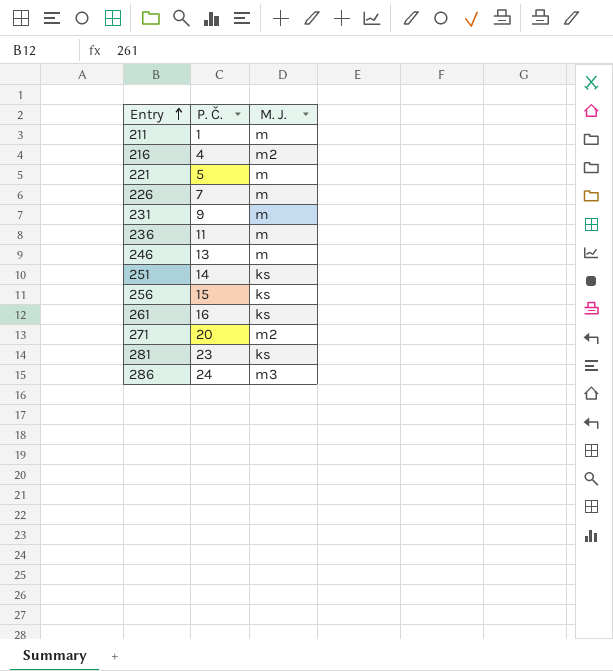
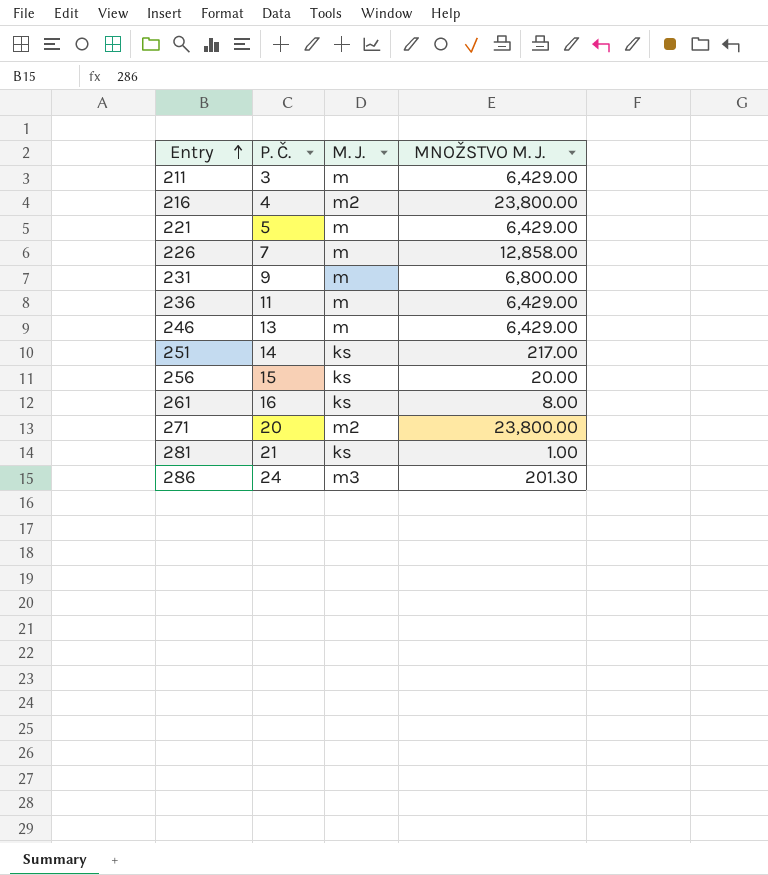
column MNOŽSTVO M. J. | position: none -> 4
211 | P. Č.: 1 -> 3
281 | P. Č.: 23 -> 21

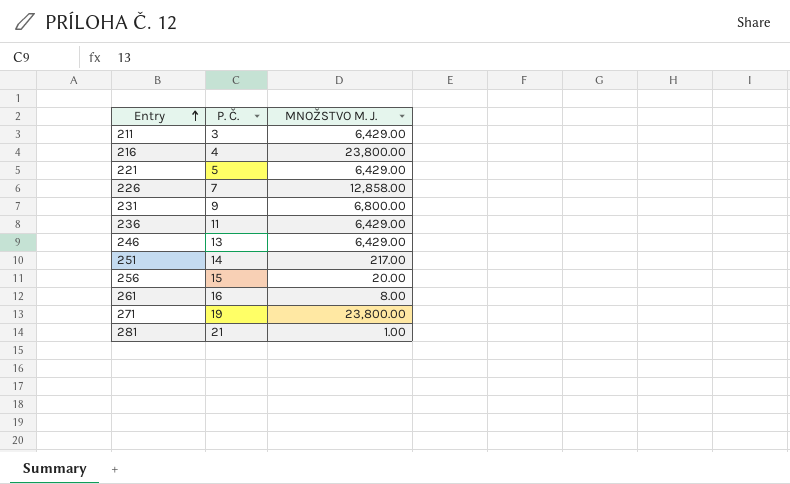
column M. J. | position: 3 -> none
row 286: 24 | m3 | 201.30 -> none
271 | P. Č.: 20 -> 19

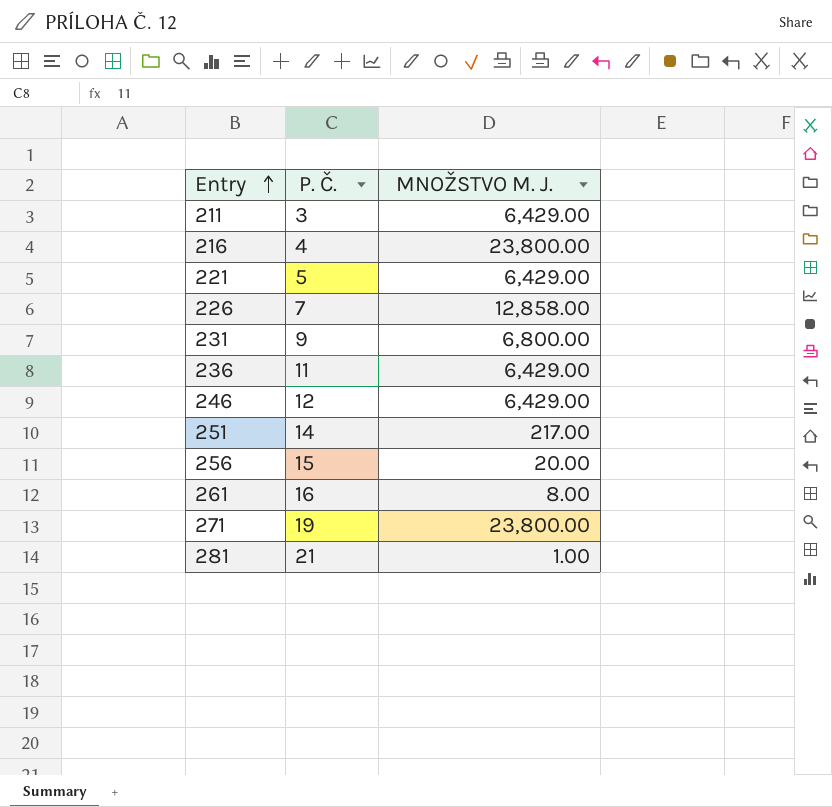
246 | P. Č.: 13 -> 12

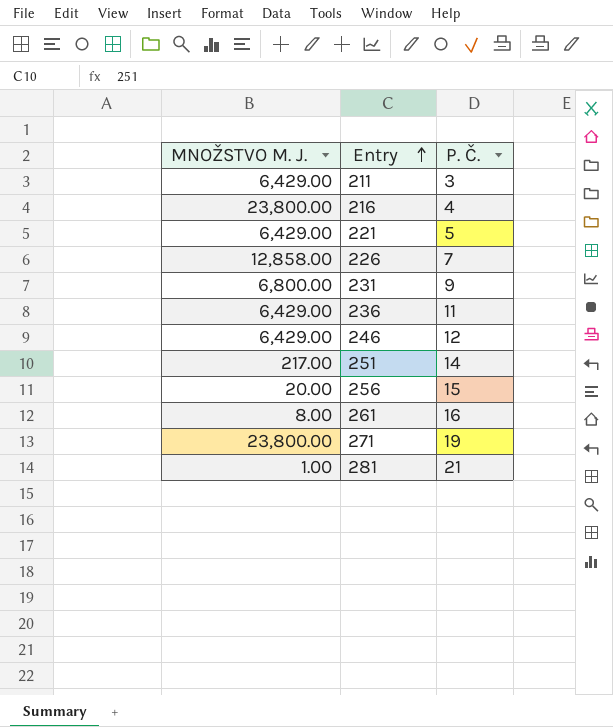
column MNOŽSTVO M. J. | position: 3 -> 1

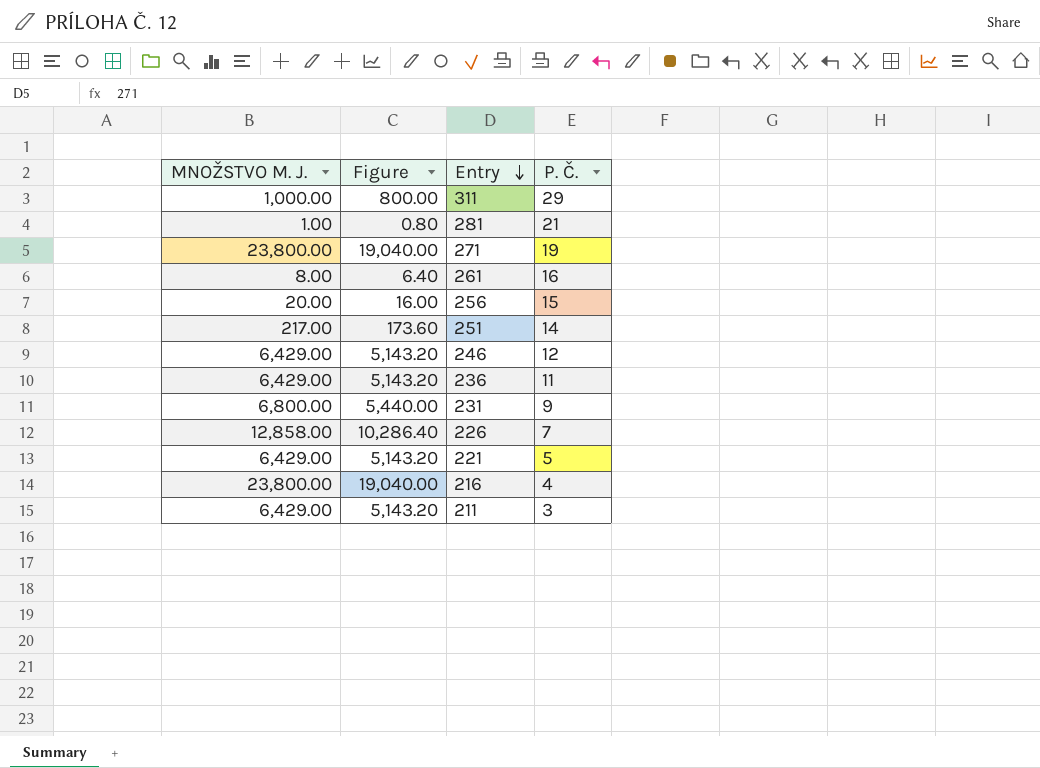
row order: Entry ascending -> Entry descending
column Figure | formula: none -> [MNOŽSTVO M. J.] * 0.8
row 311: none -> 1,000.00 | 800.00 | 29

